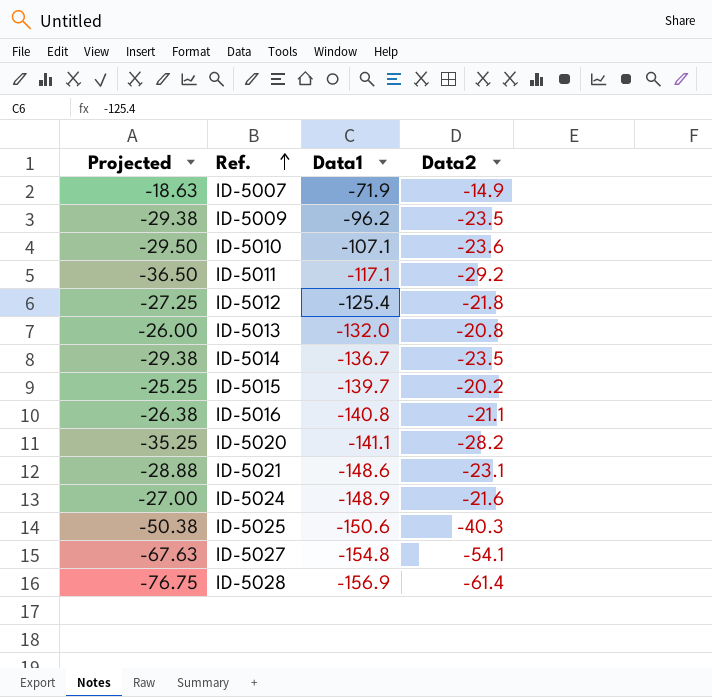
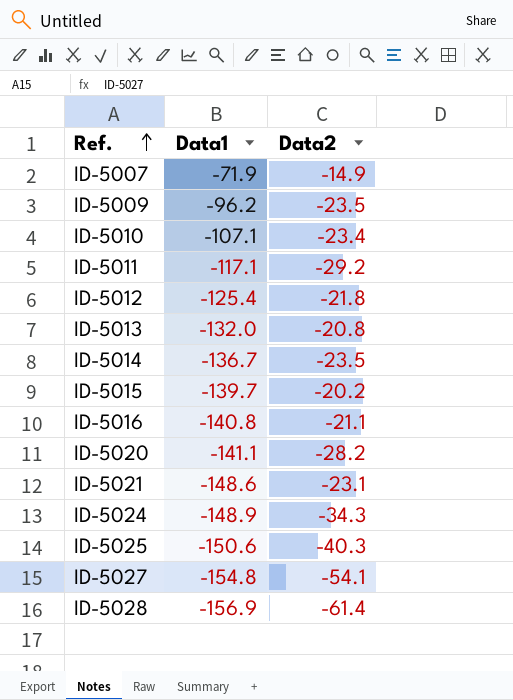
column Projected | formula: [Data2] * 1.25 -> none
ID-5010 | Data2: -23.6 -> -23.4
ID-5024 | Data2: -21.6 -> -34.3

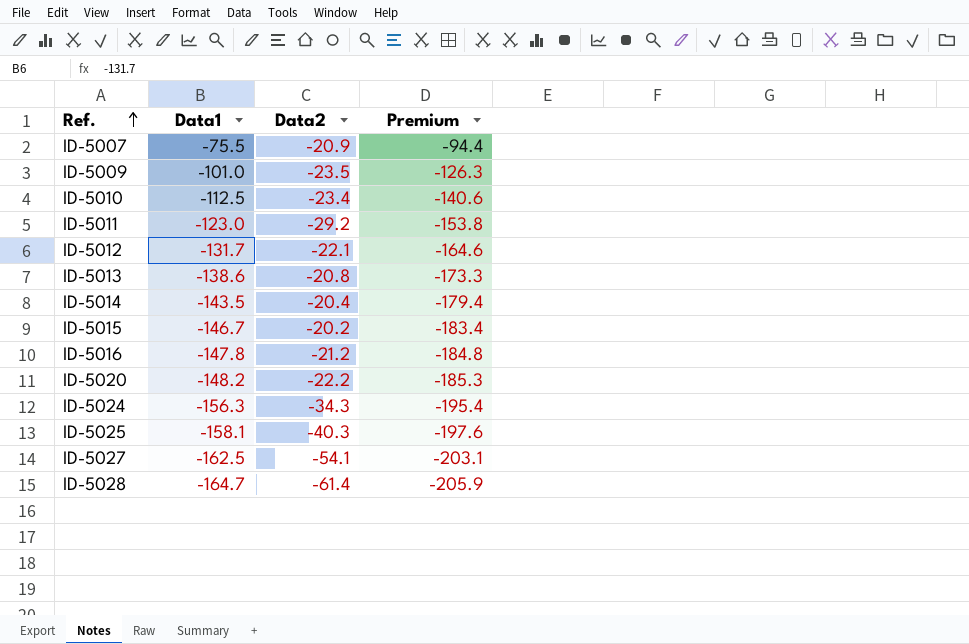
column Premium | formula: none -> [Data1] * 1.25
row ID-5021: -148.6 | -23.1 -> none
ID-5007 | Data1: -71.9 -> -75.5
ID-5007 | Data2: -14.9 -> -20.9
ID-5009 | Data1: -96.2 -> -101.0
ID-5010 | Data1: -107.1 -> -112.5
ID-5011 | Data1: -117.1 -> -123.0
ID-5012 | Data1: -125.4 -> -131.7
ID-5012 | Data2: -21.8 -> -22.1
ID-5013 | Data1: -132.0 -> -138.6
ID-5014 | Data1: -136.7 -> -143.5
ID-5014 | Data2: -23.5 -> -20.4
ID-5015 | Data1: -139.7 -> -146.7
ID-5016 | Data1: -140.8 -> -147.8
ID-5016 | Data2: -21.1 -> -21.2
ID-5020 | Data1: -141.1 -> -148.2
ID-5020 | Data2: -28.2 -> -22.2
ID-5024 | Data1: -148.9 -> -156.3
ID-5025 | Data1: -150.6 -> -158.1
ID-5027 | Data1: -154.8 -> -162.5
ID-5028 | Data1: -156.9 -> -164.7

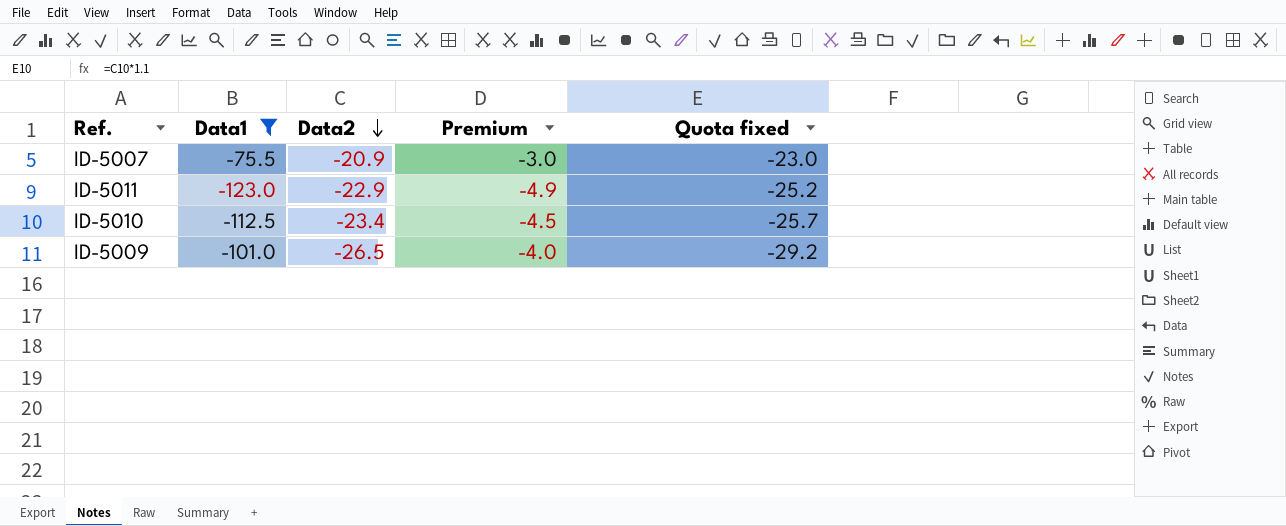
filter: none -> Data1 >= -123.0
row order: Ref. ascending -> Data2 descending
column Premium | formula: [Data1] * 1.25 -> [Data1] * 0.04
column Quota fixed | formula: none -> [Data2] * 1.1
ID-5011 | Data2: -29.2 -> -22.9
ID-5009 | Data2: -23.5 -> -26.5

